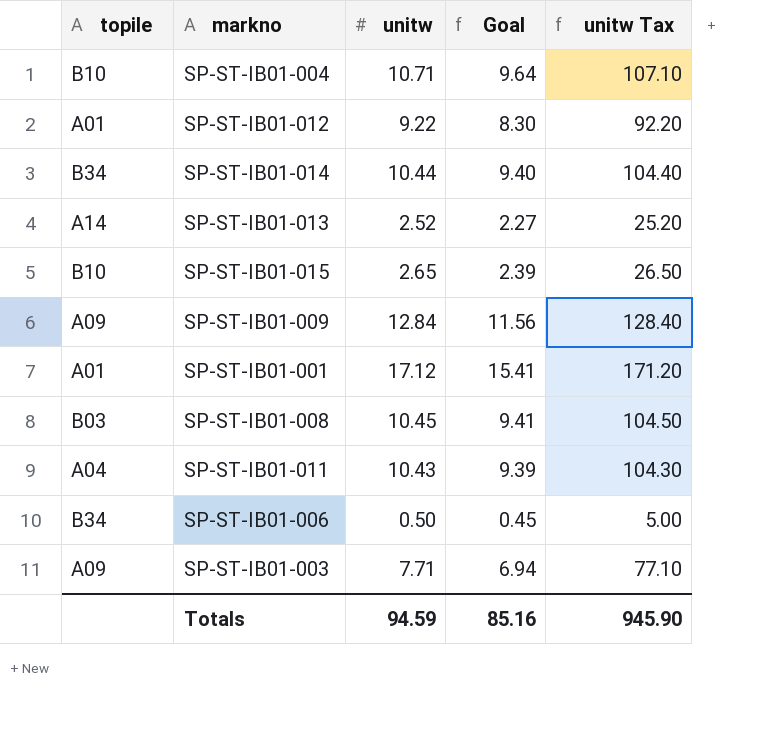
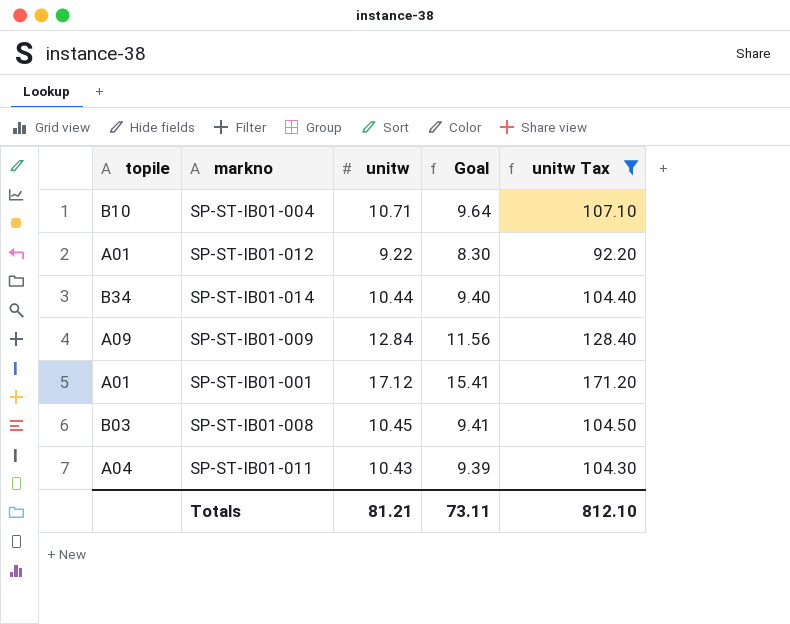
filter: none -> unitw Tax >= 92.20
Totals | unitw: 94.59 -> 81.21
Totals | Goal: 85.16 -> 73.11
Totals | unitw Tax: 945.90 -> 812.10

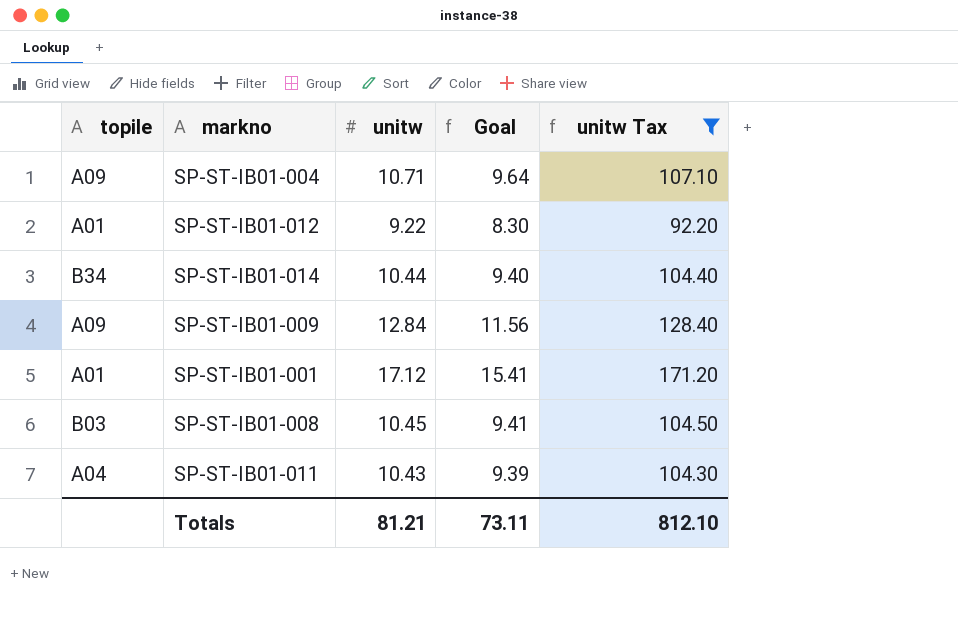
SP-ST-IB01-004 | topile: B10 -> A09

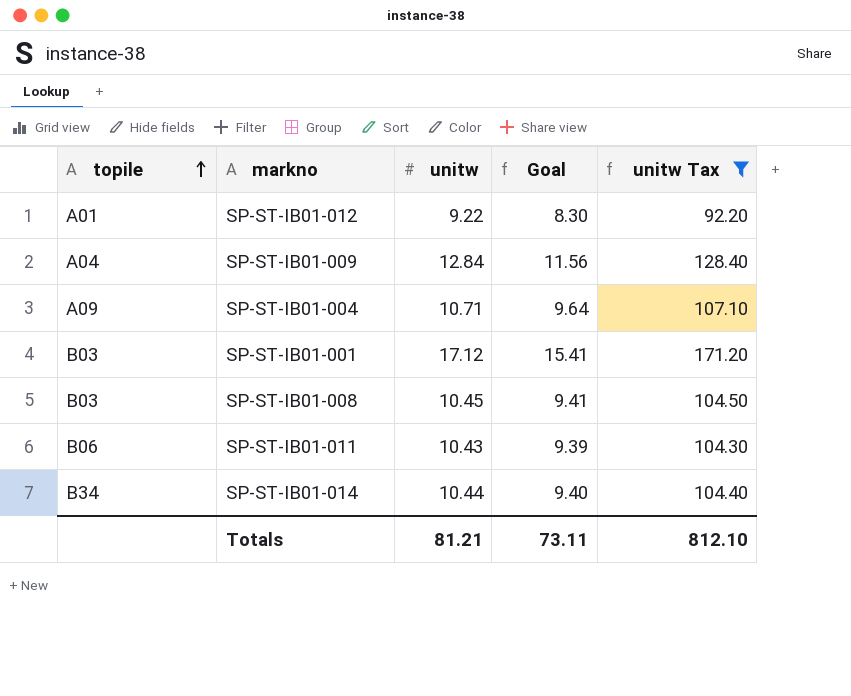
row order: none -> topile ascending
SP-ST-IB01-009 | topile: A09 -> A04
SP-ST-IB01-001 | topile: A01 -> B03
SP-ST-IB01-011 | topile: A04 -> B06

